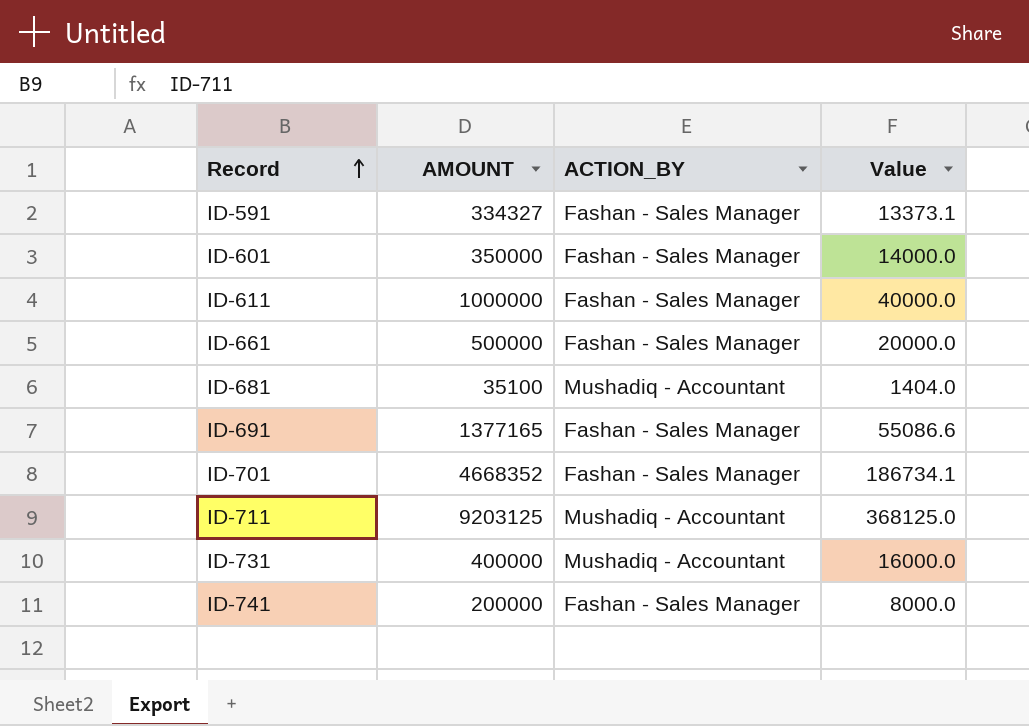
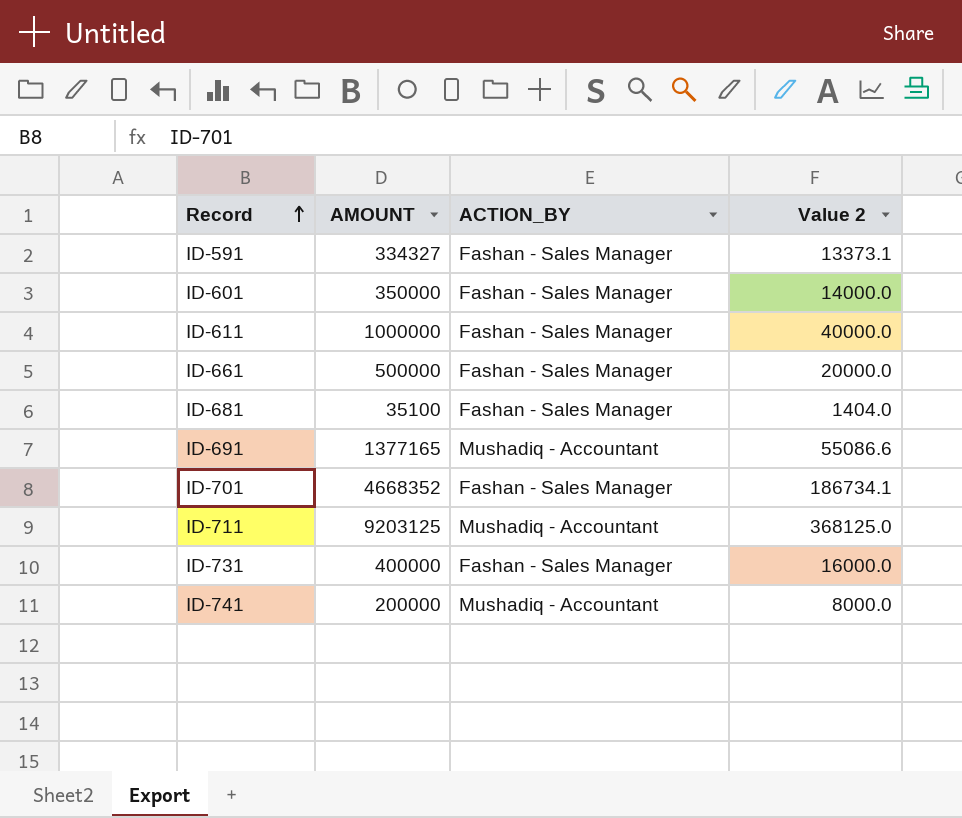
column name: Value -> Value 2
ID-681 | ACTION_BY: Mushadiq - Accountant -> Fashan - Sales Manager
ID-691 | ACTION_BY: Fashan - Sales Manager -> Mushadiq - Accountant
ID-731 | ACTION_BY: Mushadiq - Accountant -> Fashan - Sales Manager
ID-741 | ACTION_BY: Fashan - Sales Manager -> Mushadiq - Accountant

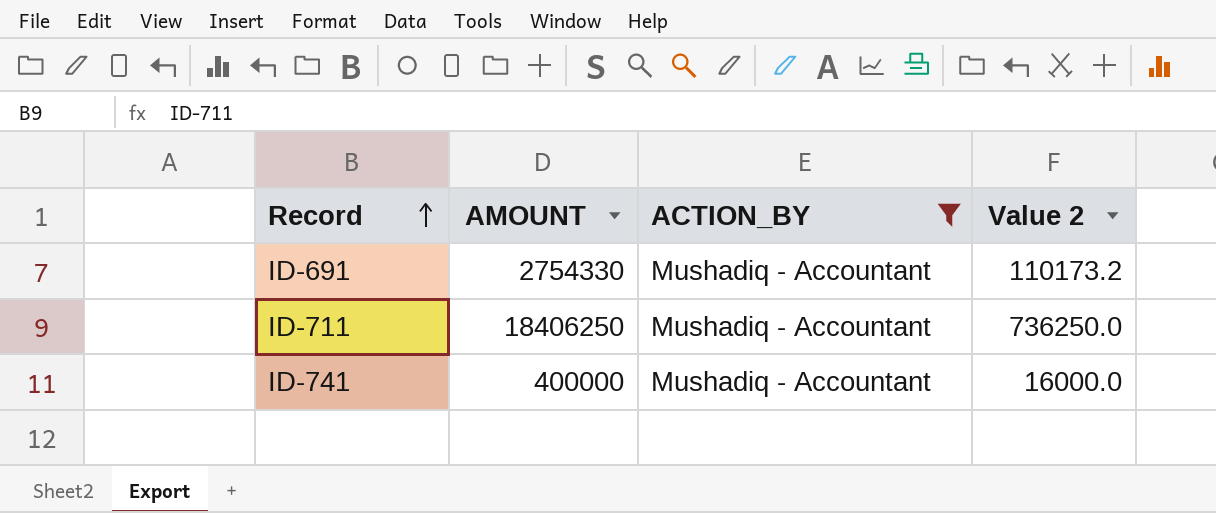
filter: none -> ACTION_BY = Mushadiq - Accountant
ID-691 | AMOUNT: 1377165 -> 2754330
ID-691 | Value 2: 55086.6 -> 110173.2
ID-711 | AMOUNT: 9203125 -> 18406250
ID-711 | Value 2: 368125.0 -> 736250.0
ID-741 | AMOUNT: 200000 -> 400000
ID-741 | Value 2: 8000.0 -> 16000.0

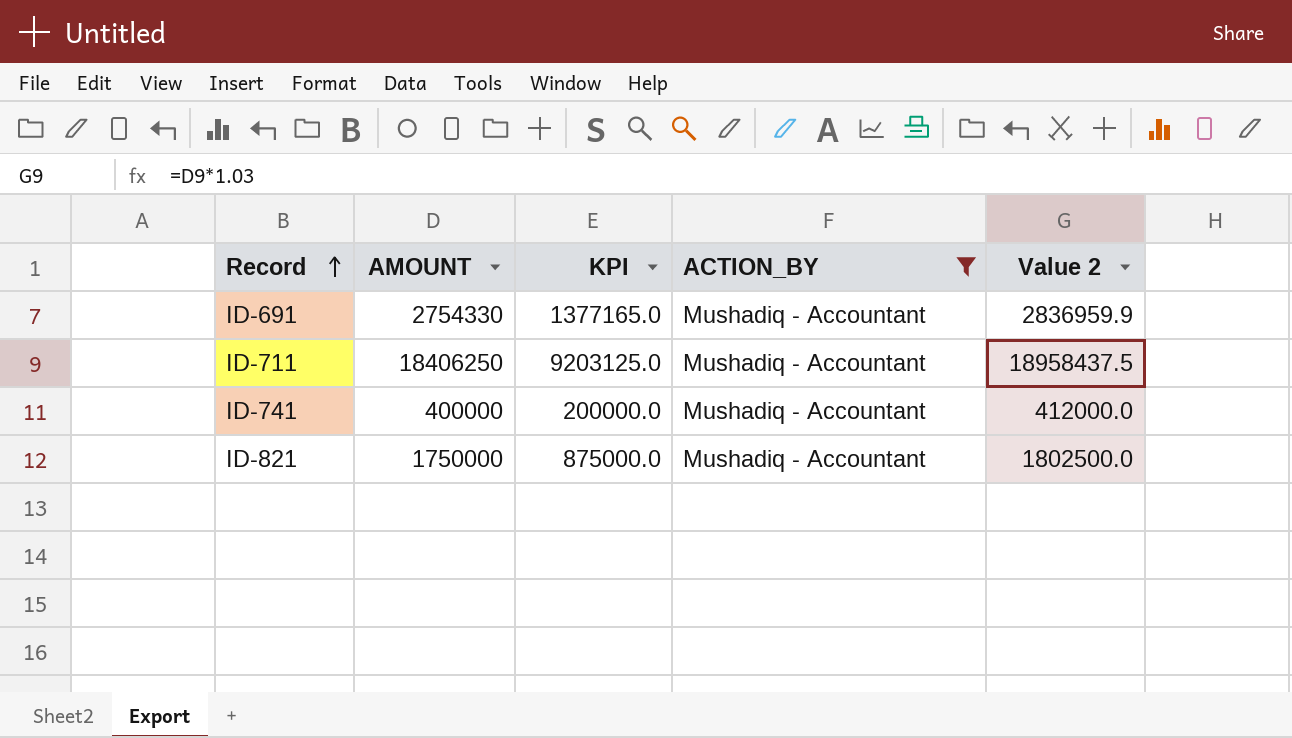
column KPI | formula: none -> [AMOUNT] * 0.5
column Value 2 | formula: [AMOUNT] * 0.04 -> [AMOUNT] * 1.03
row ID-821: none -> 1750000 | 875000.0 | Mushadiq - Accountant | 1802500.0

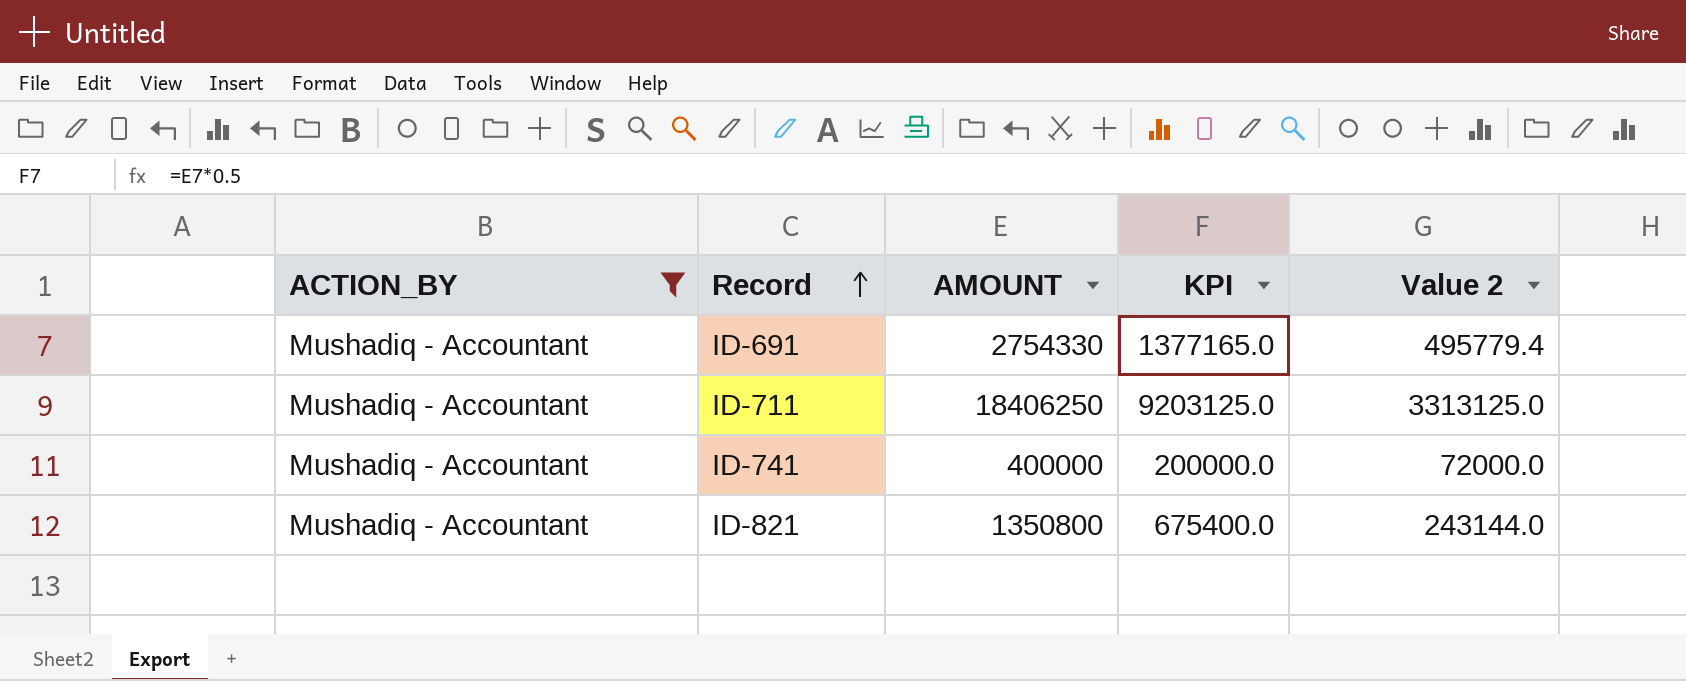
column ACTION_BY | position: 4 -> 1
column Value 2 | formula: [AMOUNT] * 1.03 -> [AMOUNT] * 0.18
ID-821 | AMOUNT: 1750000 -> 1350800
ID-821 | KPI: 875000.0 -> 675400.0

